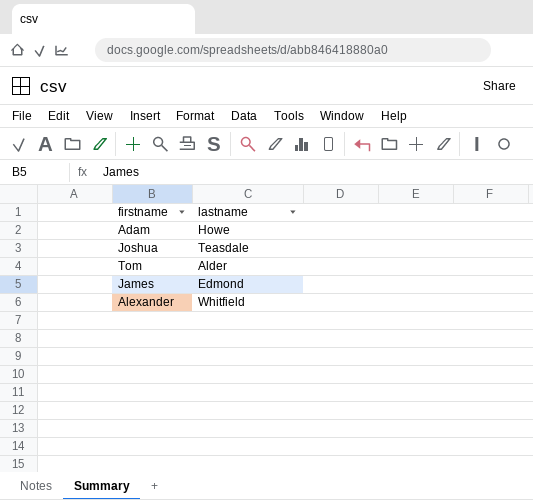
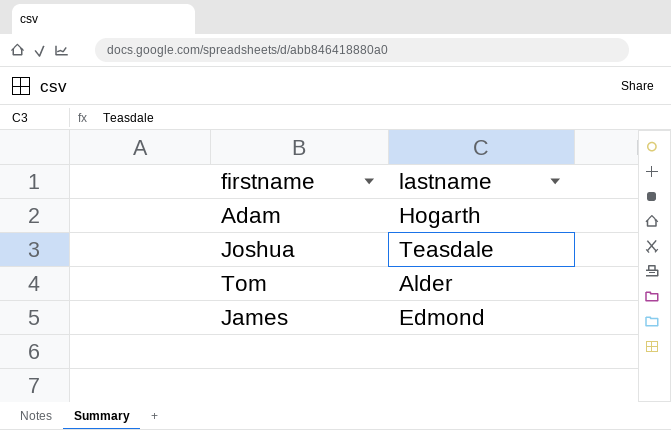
row Alexander: Whitfield -> none
Adam | lastname: Howe -> Hogarth

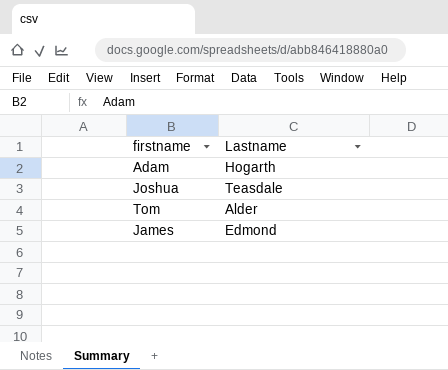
column name: lastname -> Lastname

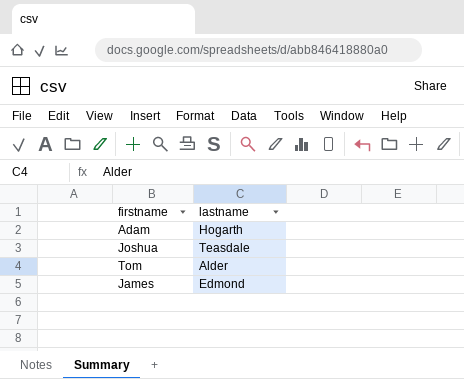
column name: Lastname -> lastname

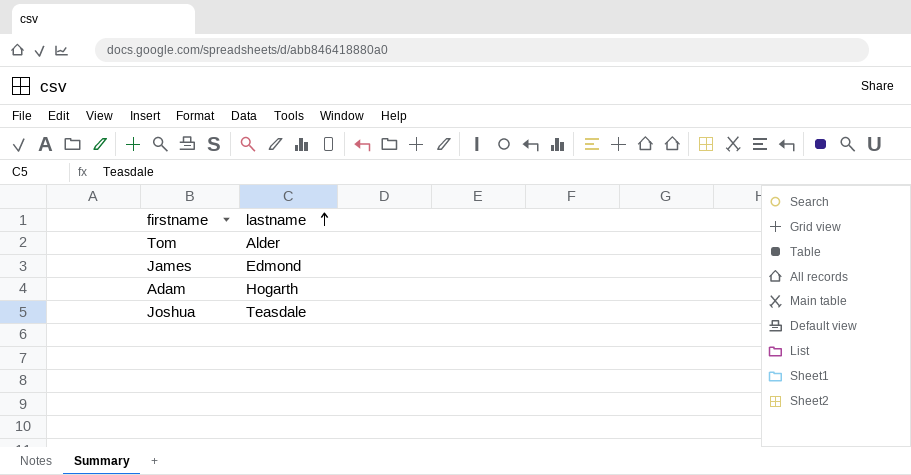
row order: none -> lastname ascending

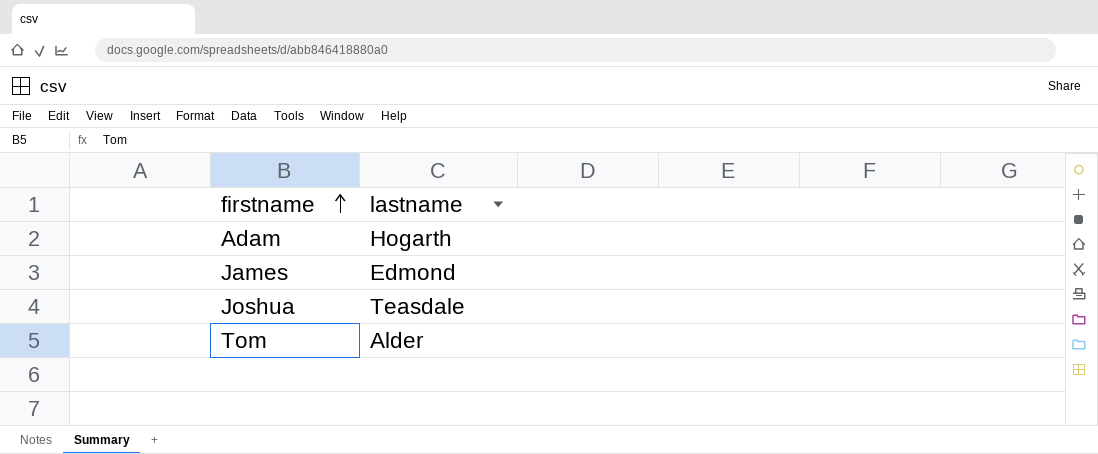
row order: lastname ascending -> firstname ascending

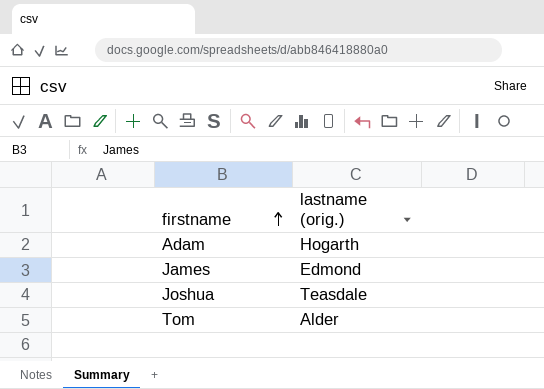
column name: lastname -> lastname (orig.)

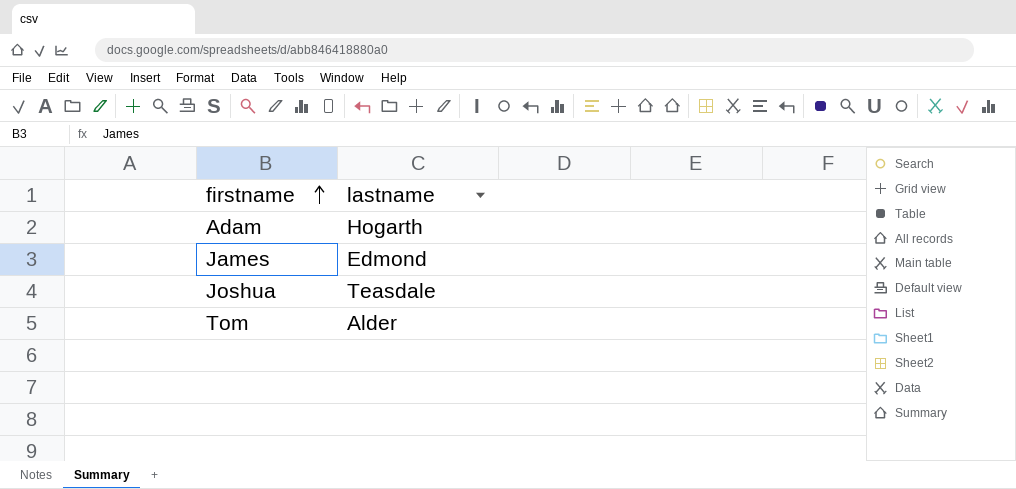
column name: lastname (orig.) -> lastname

